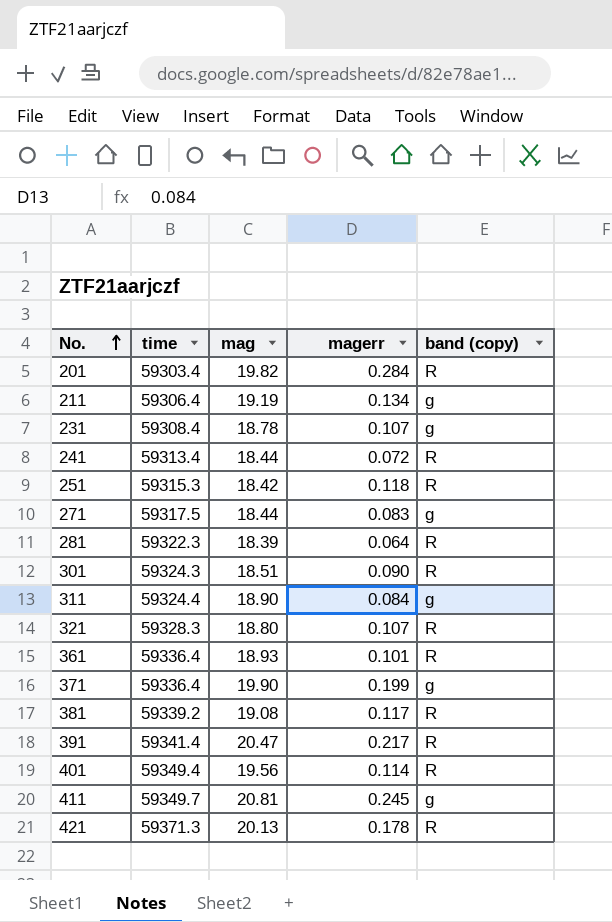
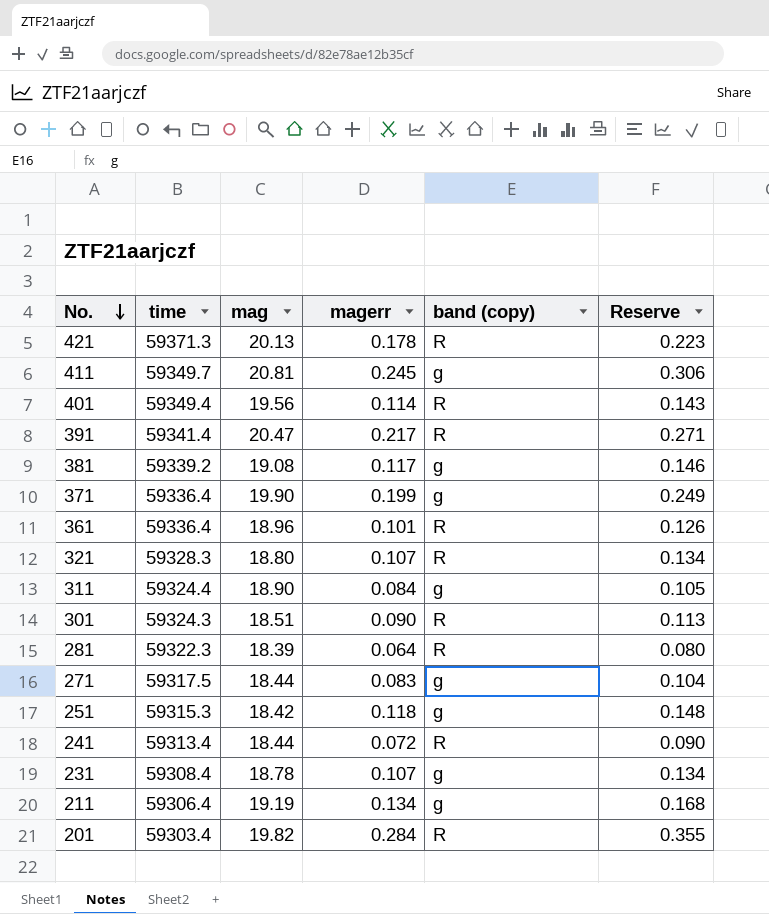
row order: No. ascending -> No. descending
column Reserve | formula: none -> [magerr] * 1.25
381 | band (copy): R -> g
361 | mag: 18.93 -> 18.96
251 | band (copy): R -> g

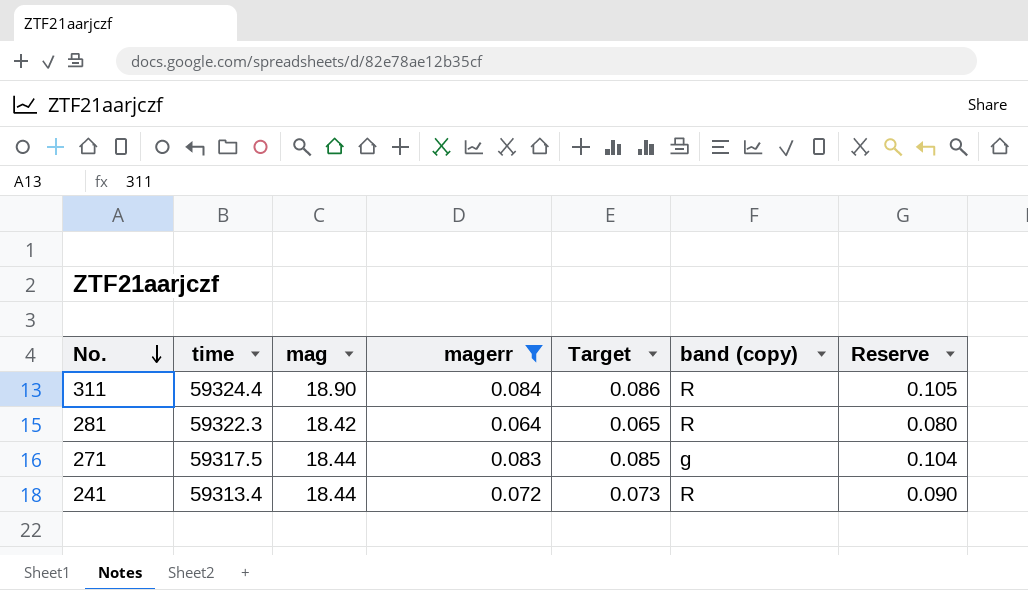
filter: none -> magerr <= 0.084
column Target | formula: none -> [magerr] * 1.02
311 | band (copy): g -> R
281 | mag: 18.39 -> 18.42

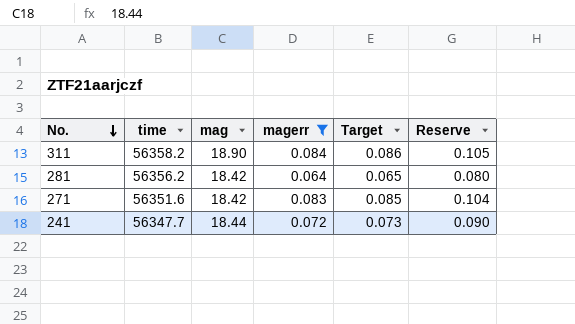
column band (copy) | position: 6 -> none
311 | time: 59324.4 -> 56358.2
281 | time: 59322.3 -> 56356.2
271 | time: 59317.5 -> 56351.6
271 | mag: 18.44 -> 18.42
241 | time: 59313.4 -> 56347.7

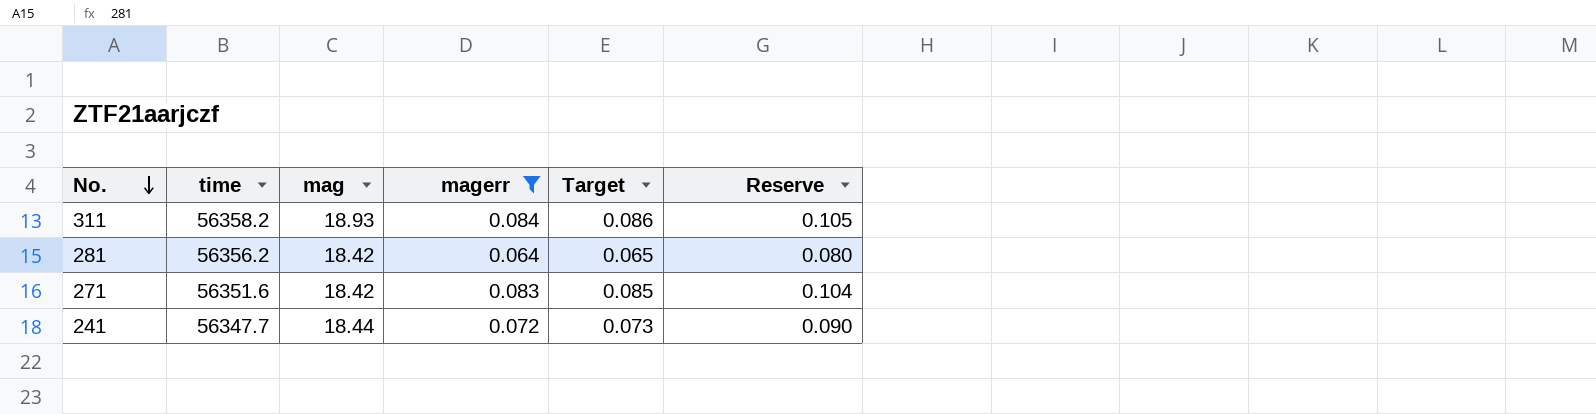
311 | mag: 18.90 -> 18.93

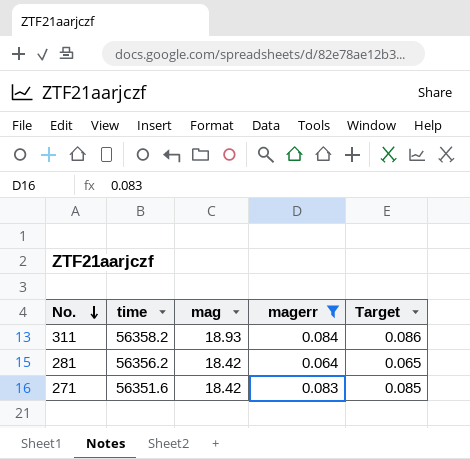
column Reserve | formula: [magerr] * 1.25 -> none
row 241: 56347.7 | 18.44 | 0.072 | 0.073 | 0.090 -> none

